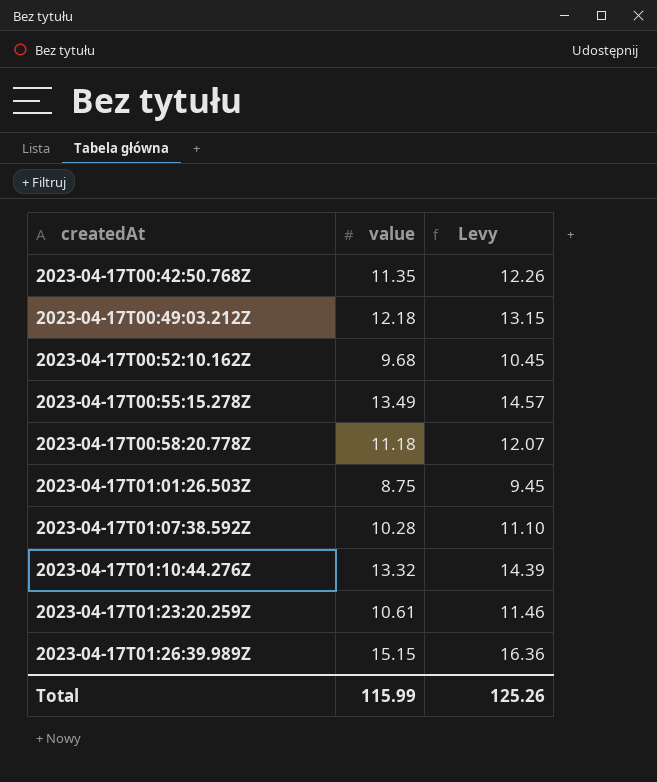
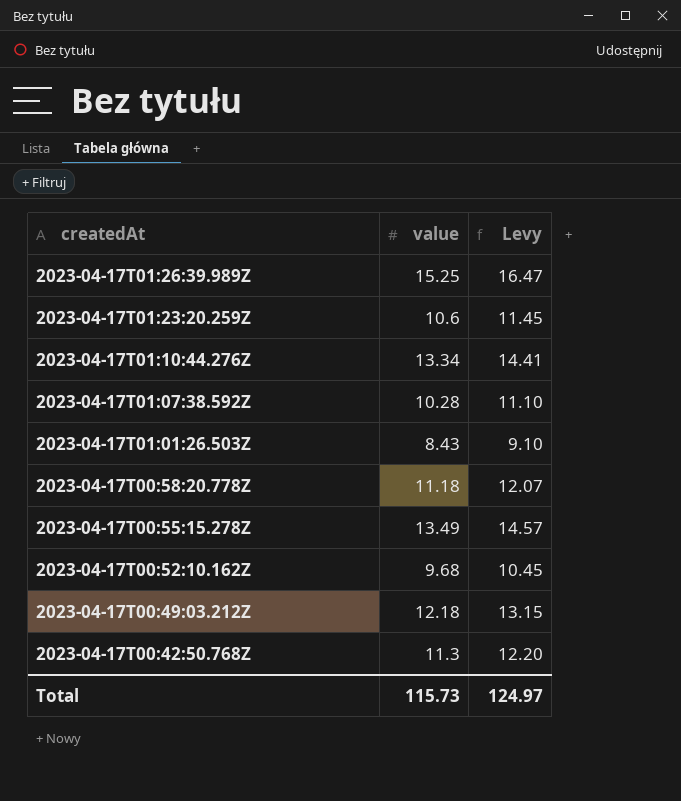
row order: createdAt ascending -> createdAt descending
2023-04-17T01:26:39.989Z | value: 15.15 -> 15.25
2023-04-17T01:26:39.989Z | Levy: 16.36 -> 16.47
2023-04-17T01:23:20.259Z | value: 10.61 -> 10.6
2023-04-17T01:23:20.259Z | Levy: 11.46 -> 11.45
2023-04-17T01:10:44.276Z | value: 13.32 -> 13.34
2023-04-17T01:10:44.276Z | Levy: 14.39 -> 14.41
2023-04-17T01:01:26.503Z | value: 8.75 -> 8.43
2023-04-17T01:01:26.503Z | Levy: 9.45 -> 9.10
2023-04-17T00:42:50.768Z | value: 11.35 -> 11.3
2023-04-17T00:42:50.768Z | Levy: 12.26 -> 12.20
Total | value: 115.99 -> 115.73
Total | Levy: 125.26 -> 124.97

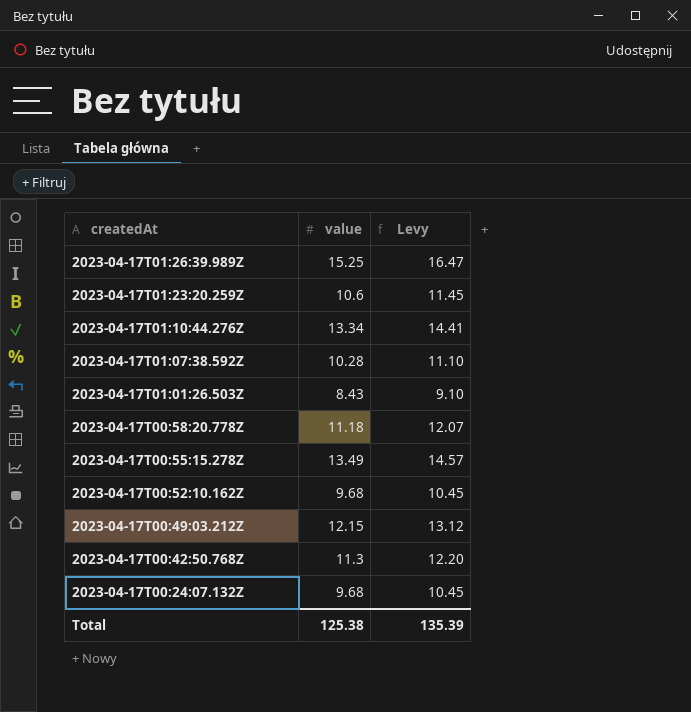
2023-04-17T00:49:03.212Z | value: 12.18 -> 12.15
2023-04-17T00:49:03.212Z | Levy: 13.15 -> 13.12
row 2023-04-17T00:24:07.132Z: none -> 9.68 | 10.45
Total | value: 115.73 -> 125.38
Total | Levy: 124.97 -> 135.39

